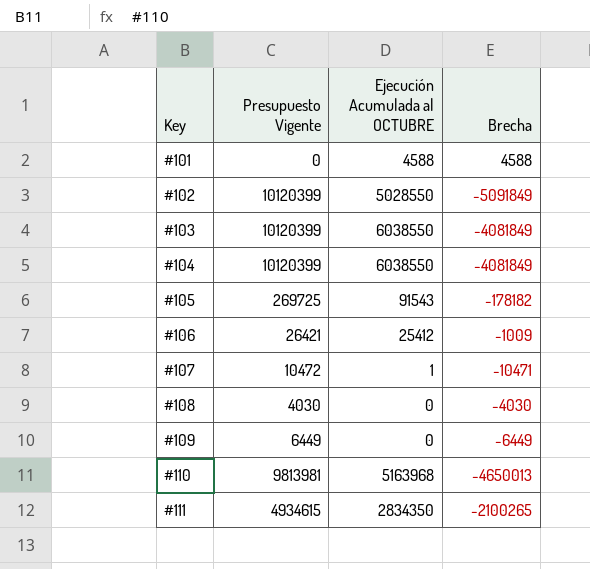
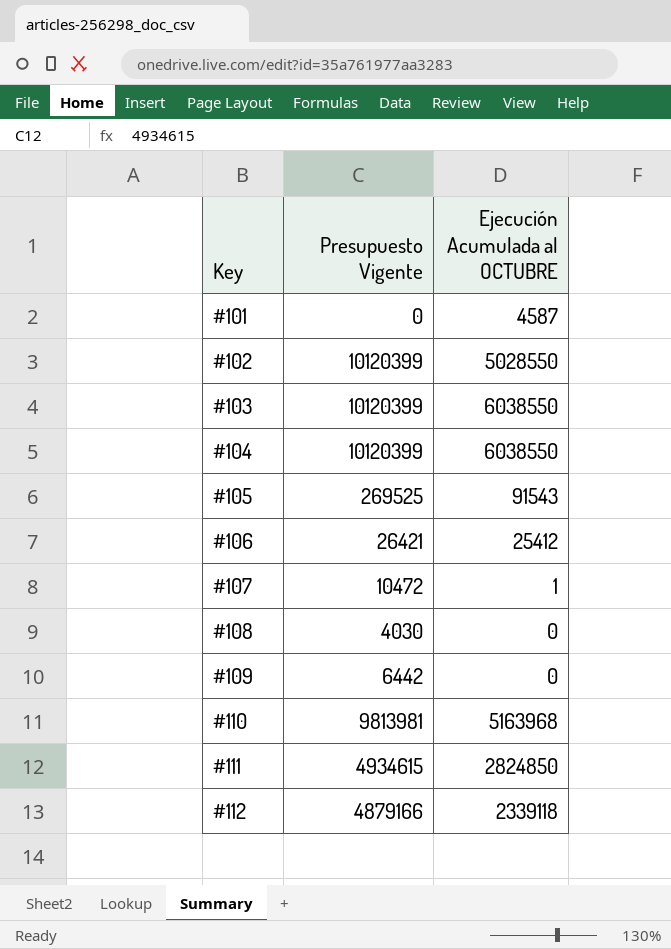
column Brecha | formula: [Ejecución Acumulada al OCTUBRE] - [Presupuesto Vigente] -> none
#101 | Ejecución Acumulada al OCTUBRE: 4588 -> 4587
#105 | Presupuesto Vigente: 269725 -> 269525
#109 | Presupuesto Vigente: 6449 -> 6442
#111 | Ejecución Acumulada al OCTUBRE: 2834350 -> 2824850
row #112: none -> 4879166 | 2339118

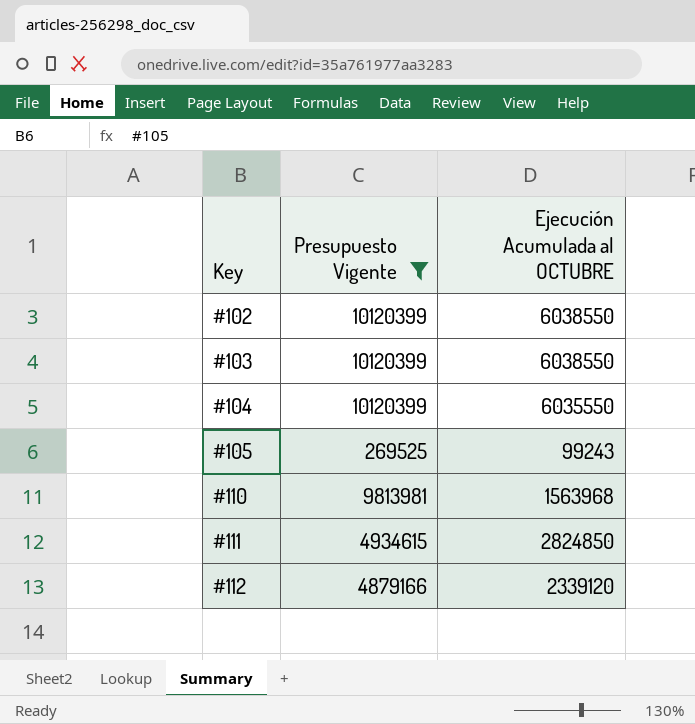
filter: none -> Presupuesto Vigente >= 269525
#102 | Ejecución Acumulada al OCTUBRE: 5028550 -> 6038550
#104 | Ejecución Acumulada al OCTUBRE: 6038550 -> 6035550
#105 | Ejecución Acumulada al OCTUBRE: 91543 -> 99243
#110 | Ejecución Acumulada al OCTUBRE: 5163968 -> 1563968
#112 | Ejecución Acumulada al OCTUBRE: 2339118 -> 2339120

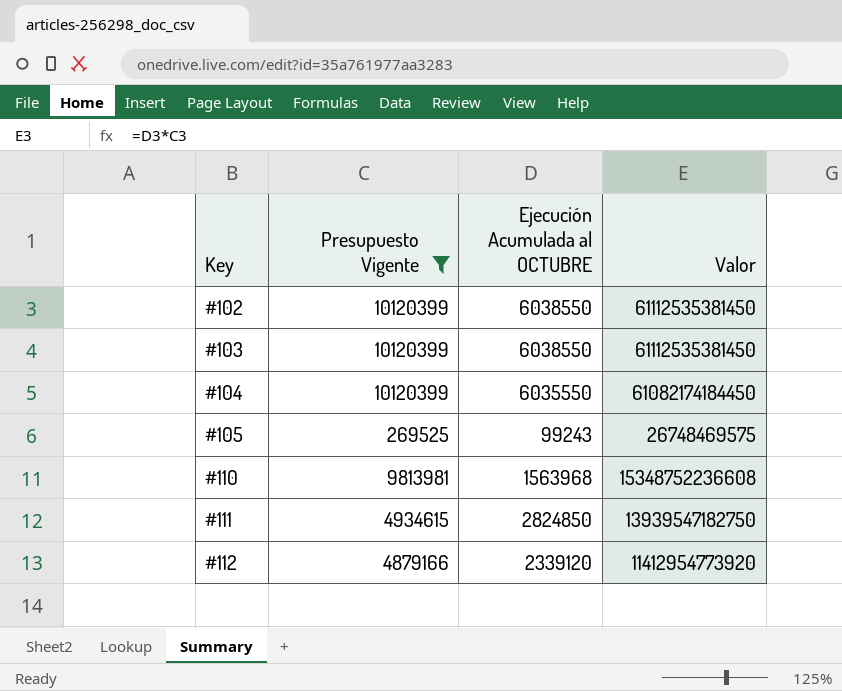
column Valor | formula: none -> [Presupuesto Vigente] * [Ejecución Acumulada al OCTUBRE]

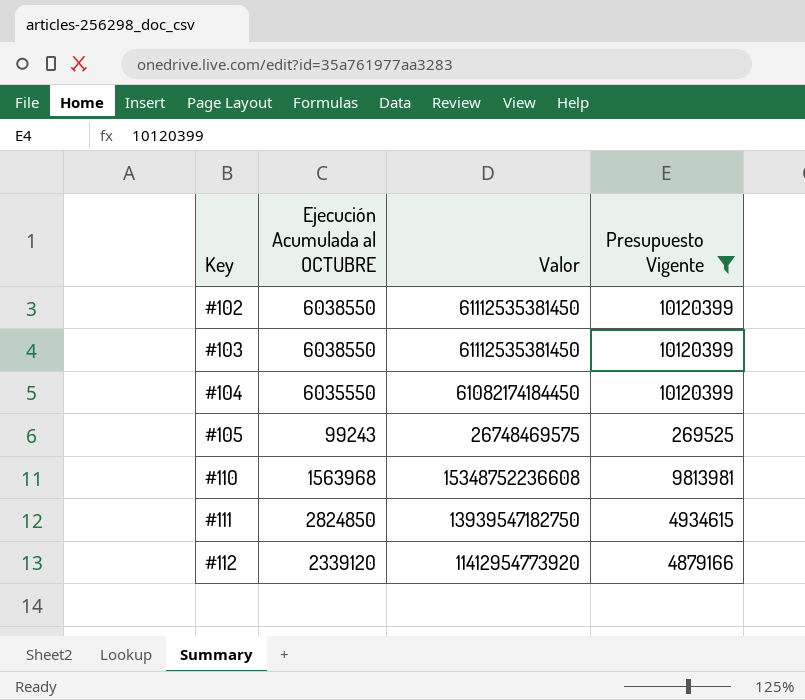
column Presupuesto Vigente | position: 2 -> 4

